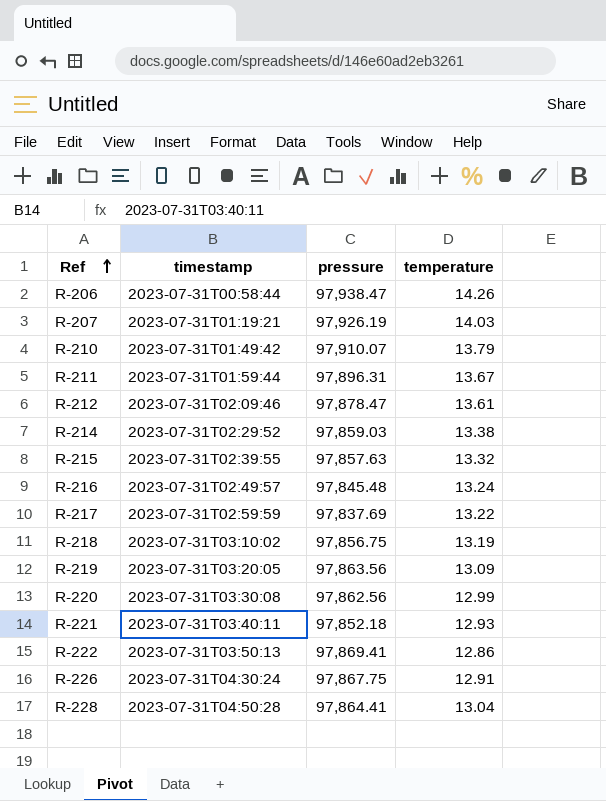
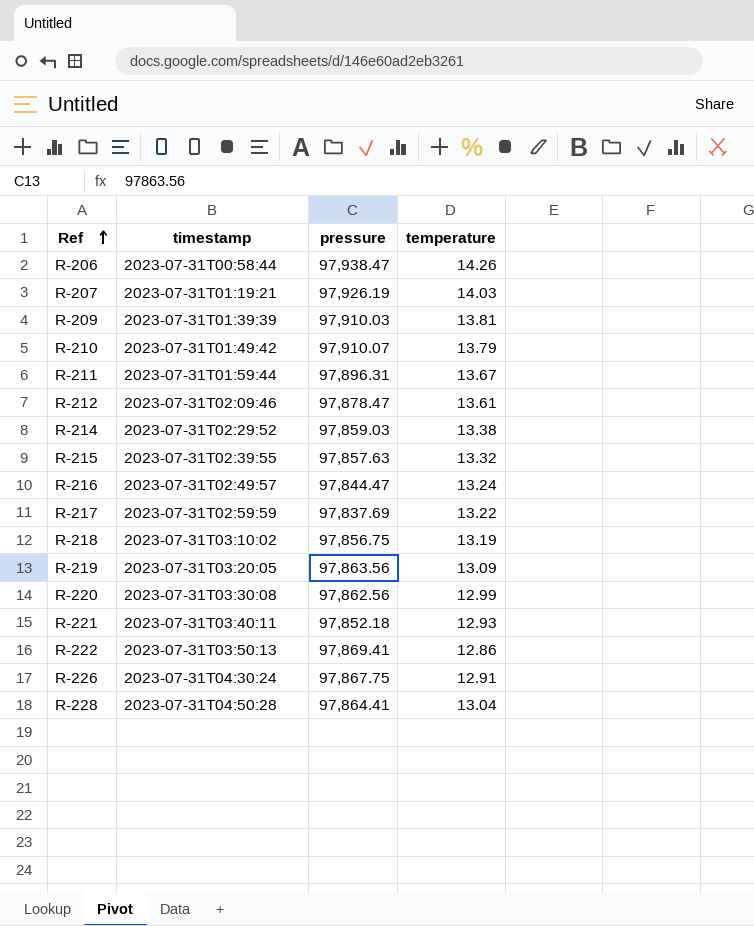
row R-209: none -> 2023-07-31T01:39:39 | 97,910.03 | 13.81
R-216 | pressure: 97,845.48 -> 97,844.47

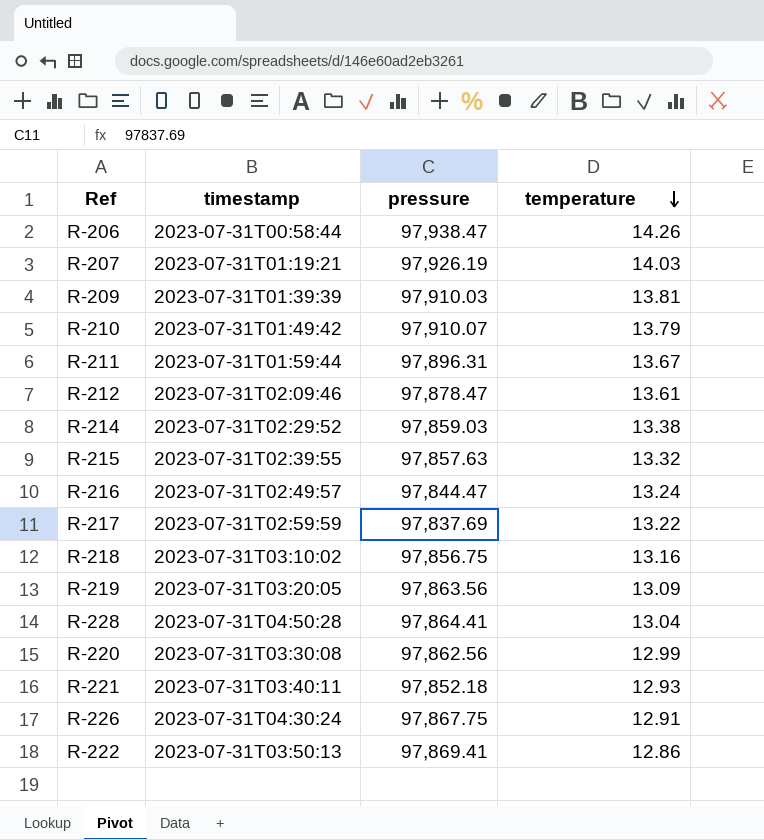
row order: Ref ascending -> temperature descending
R-218 | temperature: 13.19 -> 13.16

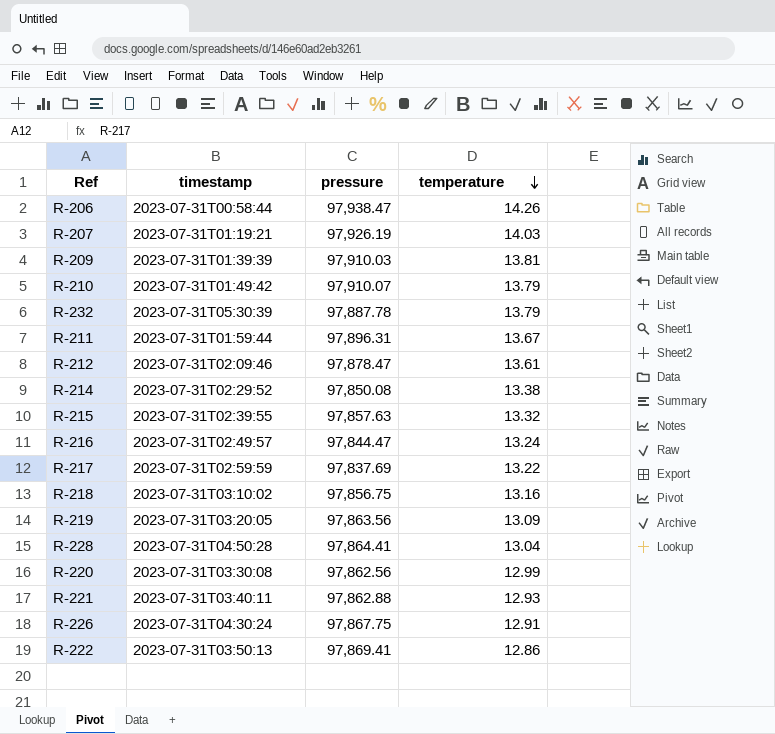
row R-232: none -> 2023-07-31T05:30:39 | 97,887.78 | 13.79
R-214 | pressure: 97,859.03 -> 97,850.08
R-221 | pressure: 97,852.18 -> 97,862.88

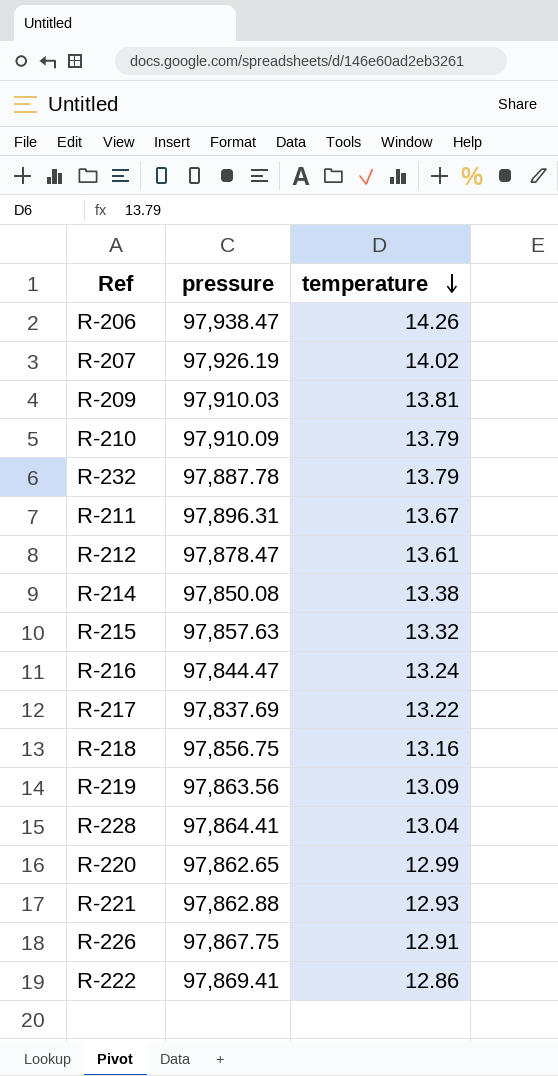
column timestamp | position: 2 -> none
R-207 | temperature: 14.03 -> 14.02
R-210 | pressure: 97,910.07 -> 97,910.09
R-220 | pressure: 97,862.56 -> 97,862.65

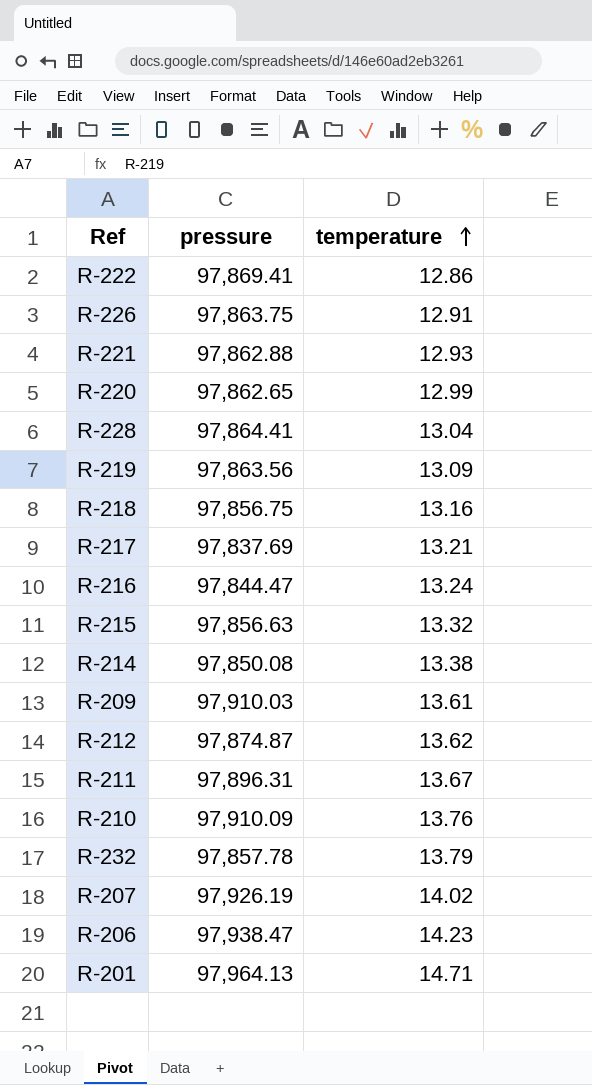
row order: temperature descending -> temperature ascending
R-226 | pressure: 97,867.75 -> 97,863.75
R-217 | temperature: 13.22 -> 13.21
R-215 | pressure: 97,857.63 -> 97,856.63
R-209 | temperature: 13.81 -> 13.61
R-212 | pressure: 97,878.47 -> 97,874.87
R-212 | temperature: 13.61 -> 13.62
R-210 | temperature: 13.79 -> 13.76
R-232 | pressure: 97,887.78 -> 97,857.78
R-206 | temperature: 14.26 -> 14.23
row R-201: none -> 97,964.13 | 14.71

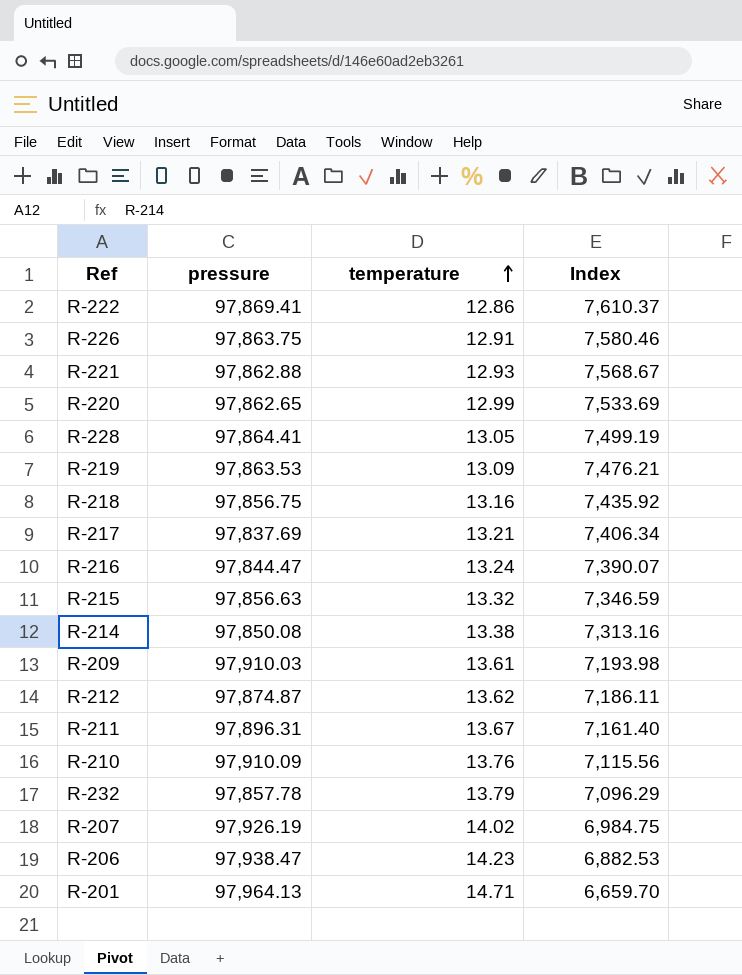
column Index | formula: none -> [pressure] / [temperature]
R-228 | temperature: 13.04 -> 13.05
R-219 | pressure: 97,863.56 -> 97,863.53

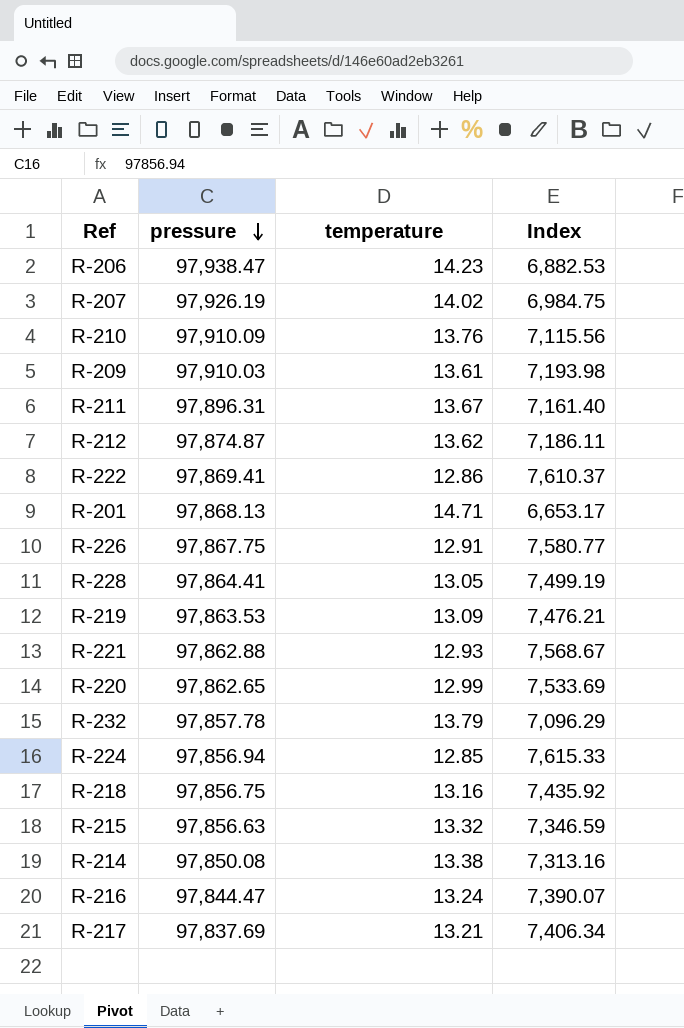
row order: temperature ascending -> pressure descending
R-201 | pressure: 97,964.13 -> 97,868.13
R-201 | Index: 6,659.70 -> 6,653.17
R-226 | pressure: 97,863.75 -> 97,867.75
R-226 | Index: 7,580.46 -> 7,580.77
row R-224: none -> 97,856.94 | 12.85 | 7,615.33

